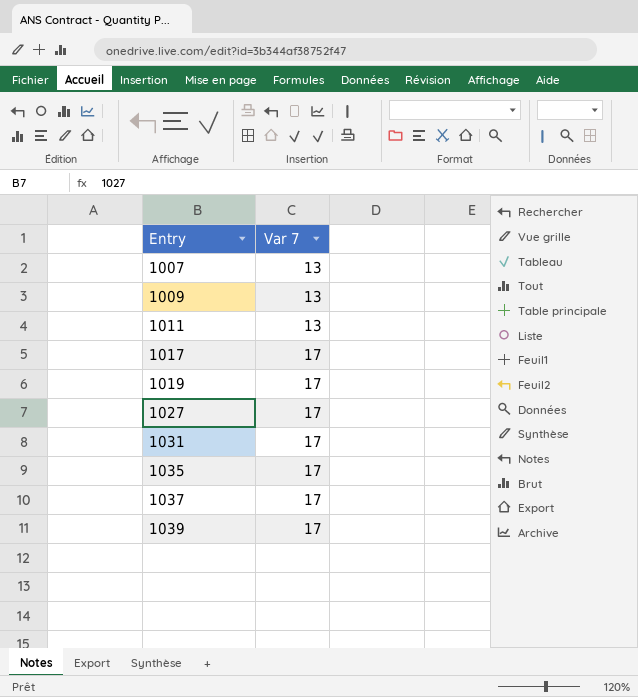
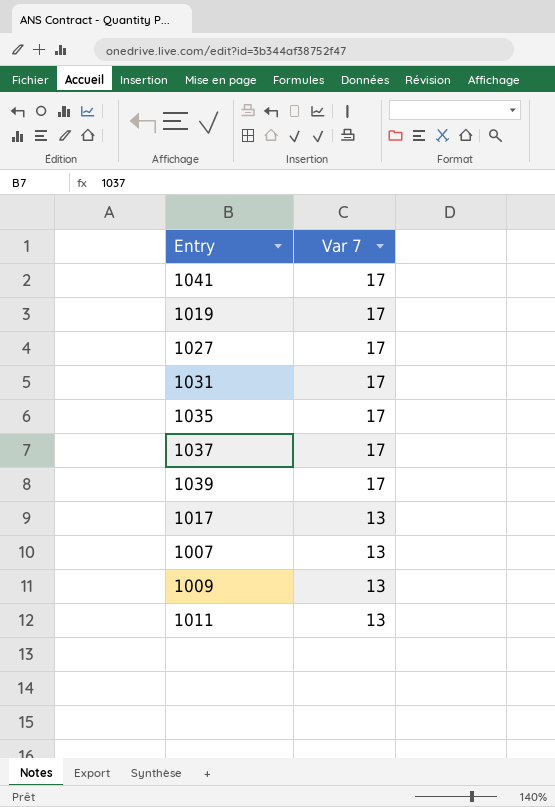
row order: Entry ascending -> Var 7 descending
row 1041: none -> 17
1017 | Var 7: 17 -> 13

